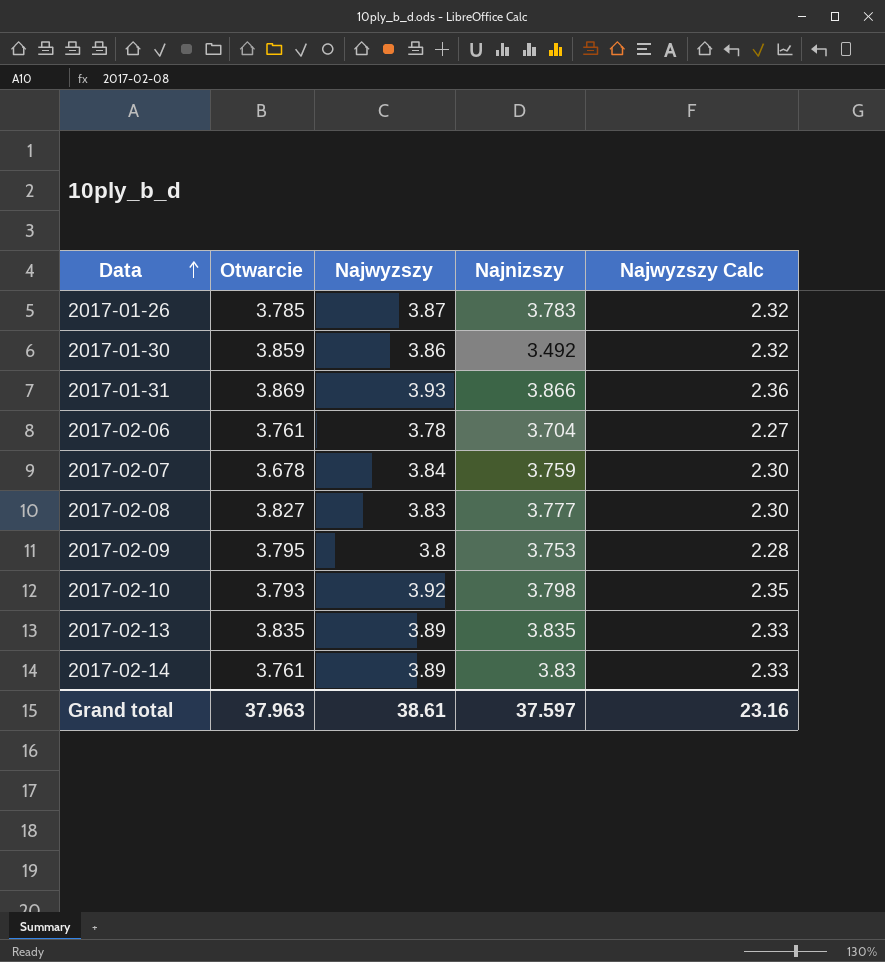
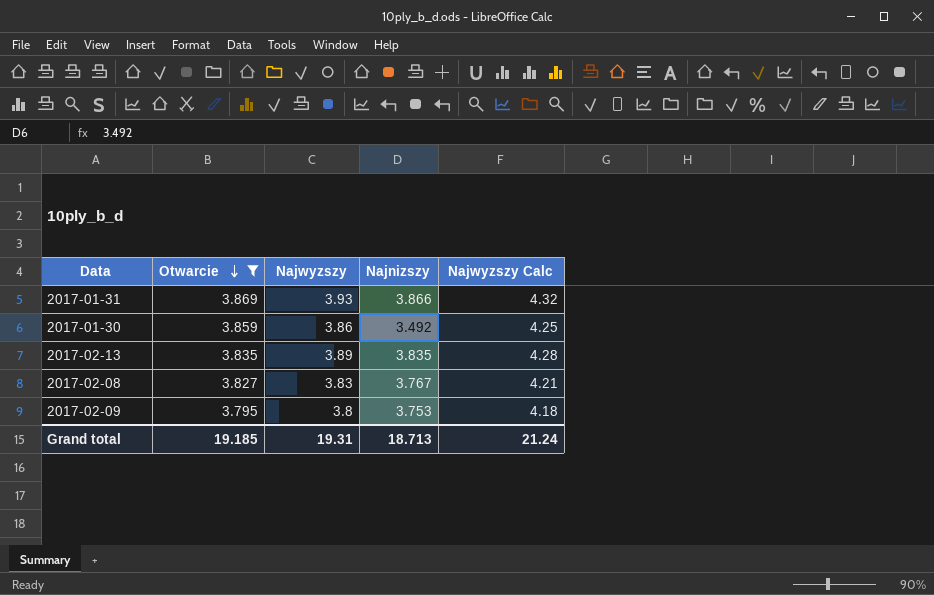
filter: none -> Otwarcie >= 3.795
row order: Data ascending -> Otwarcie descending
column Najwyzszy Calc | formula: [Najwyzszy] * 0.6 -> [Najwyzszy] * 1.1
2017-02-08 | Najnizszy: 3.777 -> 3.767
Grand total | Otwarcie: 37.963 -> 19.185
Grand total | Najwyzszy: 38.61 -> 19.31
Grand total | Najnizszy: 37.597 -> 18.713
Grand total | Najwyzszy Calc: 23.16 -> 21.24

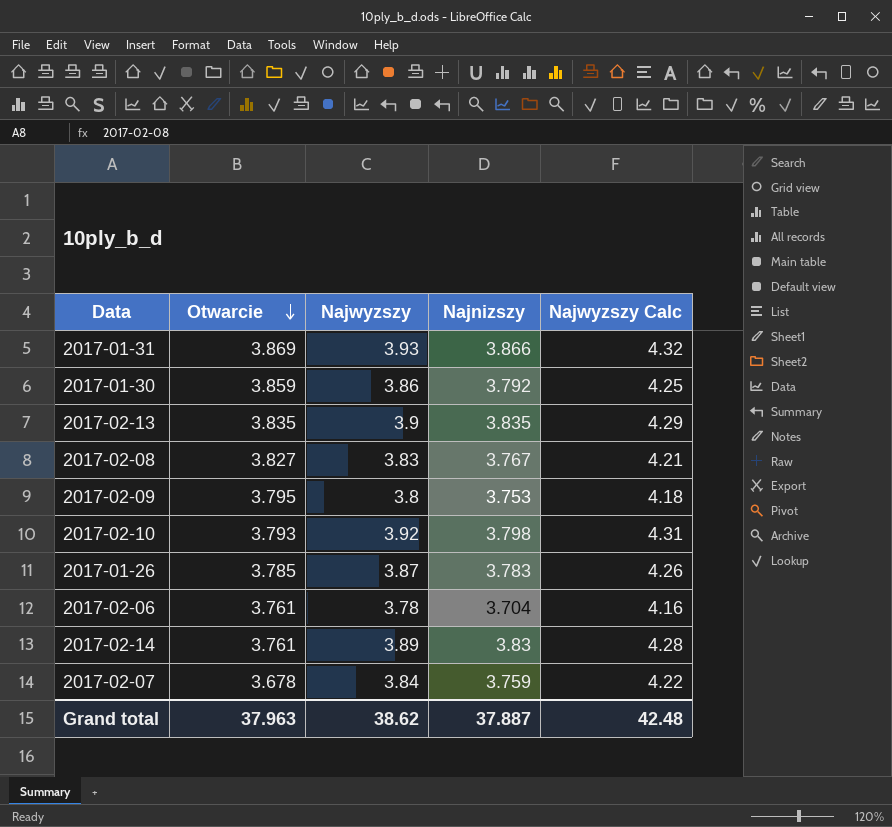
filter: Otwarcie >= 3.795 -> none
2017-01-30 | Najnizszy: 3.492 -> 3.792
2017-02-13 | Najwyzszy: 3.89 -> 3.9
2017-02-13 | Najwyzszy Calc: 4.28 -> 4.29
Grand total | Otwarcie: 19.185 -> 37.963
Grand total | Najwyzszy: 19.31 -> 38.62
Grand total | Najnizszy: 18.713 -> 37.887
Grand total | Najwyzszy Calc: 21.24 -> 42.48

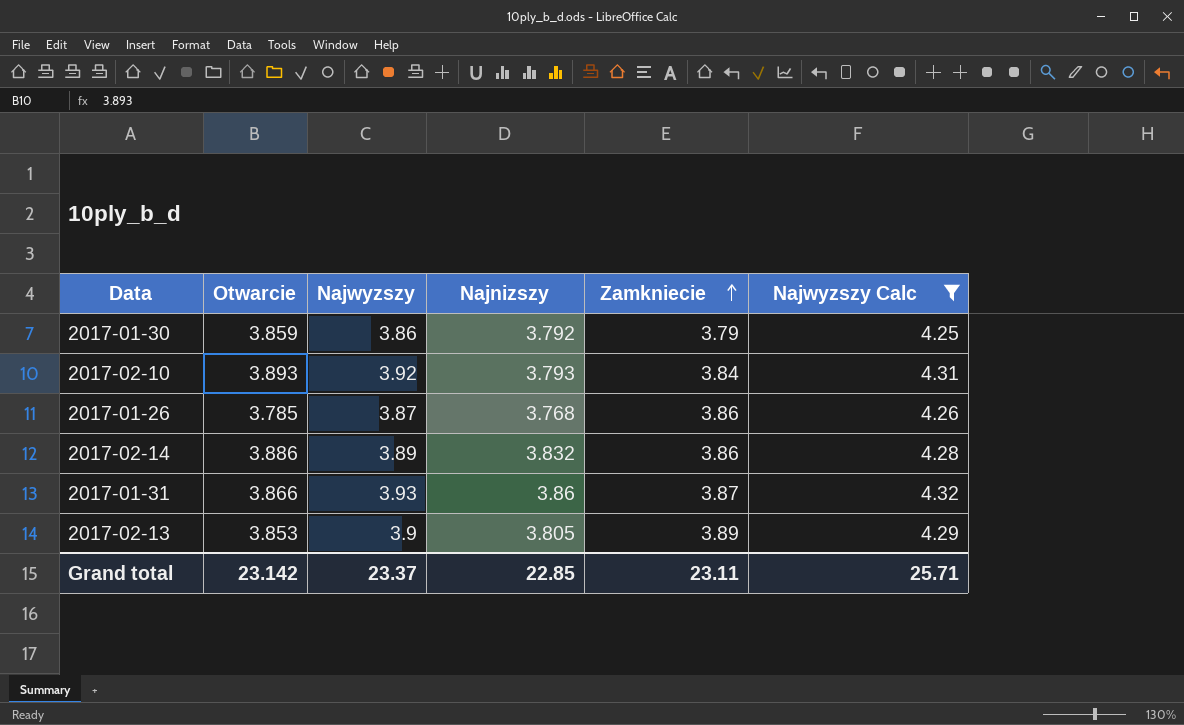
filter: none -> Najwyzszy Calc >= 4.25
row order: Otwarcie descending -> Zamkniecie ascending
column Zamkniecie | position: none -> 5
2017-02-10 | Otwarcie: 3.793 -> 3.893
2017-02-10 | Najnizszy: 3.798 -> 3.793
2017-01-26 | Najnizszy: 3.783 -> 3.768
2017-02-14 | Otwarcie: 3.761 -> 3.886
2017-02-14 | Najnizszy: 3.83 -> 3.832
2017-01-31 | Otwarcie: 3.869 -> 3.866
2017-01-31 | Najnizszy: 3.866 -> 3.86
2017-02-13 | Otwarcie: 3.835 -> 3.853
2017-02-13 | Najnizszy: 3.835 -> 3.805
Grand total | Otwarcie: 37.963 -> 23.142
Grand total | Najwyzszy: 38.62 -> 23.37
Grand total | Najnizszy: 37.887 -> 22.85
Grand total | Najwyzszy Calc: 42.48 -> 25.71

